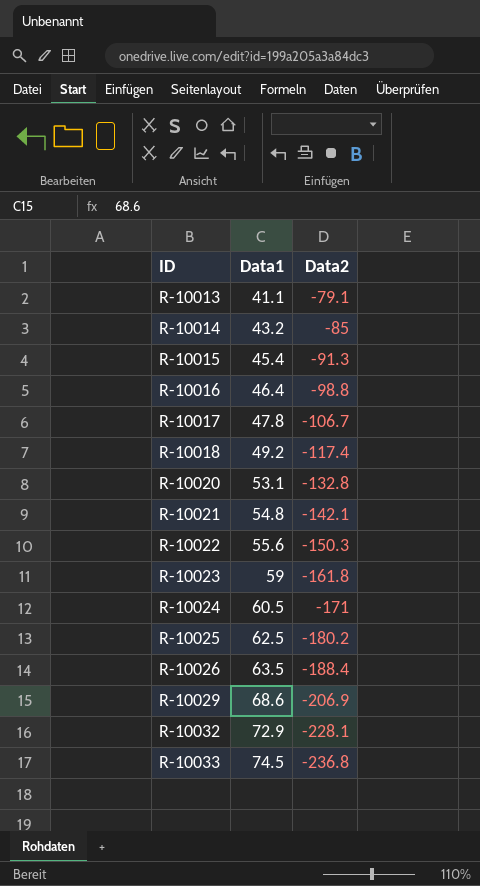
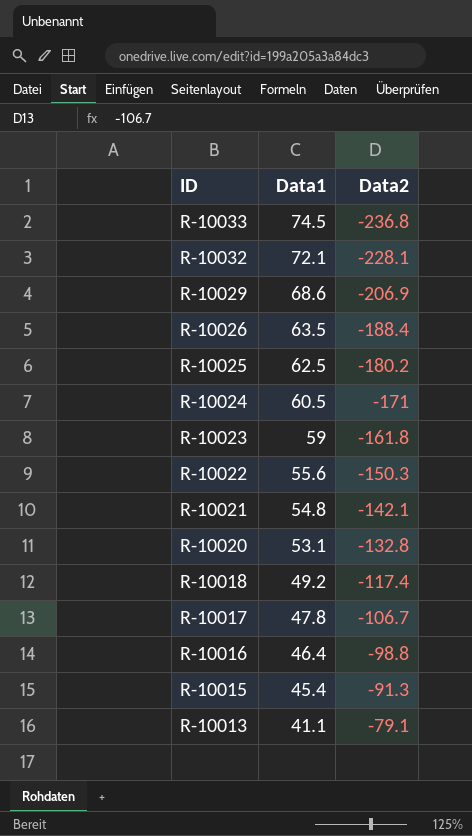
row order: ID ascending -> ID descending
row R-10014: 43.2 | -85 -> none
R-10032 | Data1: 72.9 -> 72.1

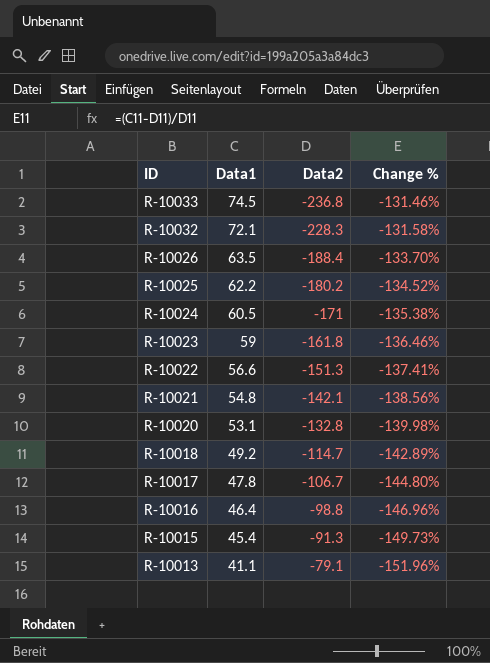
column Change % | formula: none -> ([Data1] - [Data2]) / [Data2]
row R-10029: 68.6 | -206.9 -> none
R-10032 | Data2: -228.1 -> -228.3
R-10025 | Data1: 62.5 -> 62.2
R-10022 | Data1: 55.6 -> 56.6
R-10022 | Data2: -150.3 -> -151.3
R-10018 | Data2: -117.4 -> -114.7

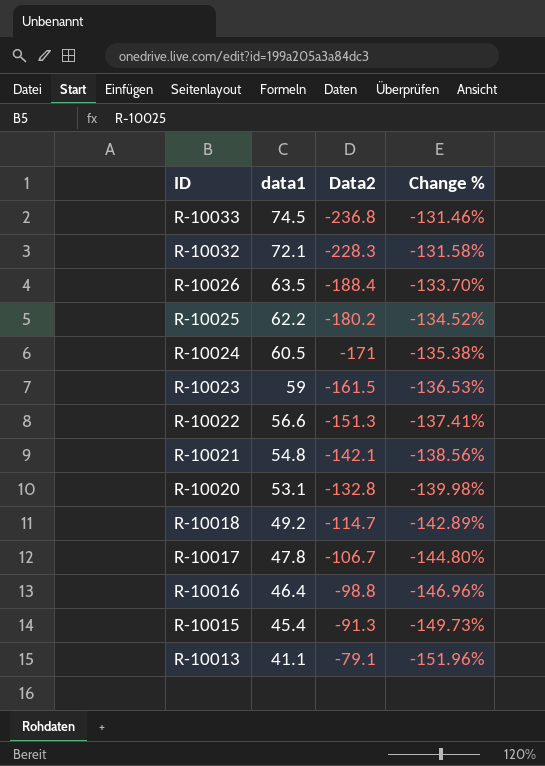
column name: Data1 -> data1
R-10023 | Data2: -161.8 -> -161.5
R-10023 | Change %: -136.46% -> -136.53%

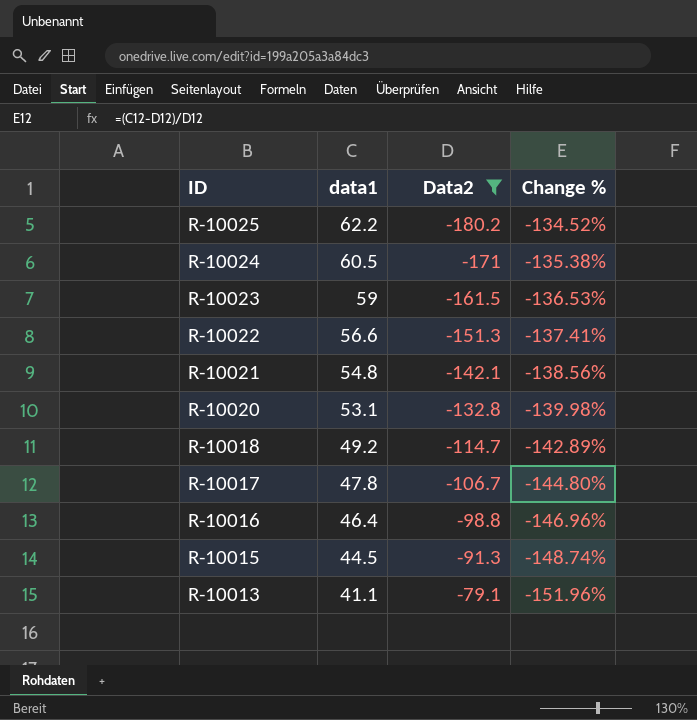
filter: none -> Data2 >= -180.2
R-10015 | data1: 45.4 -> 44.5
R-10015 | Change %: -149.73% -> -148.74%

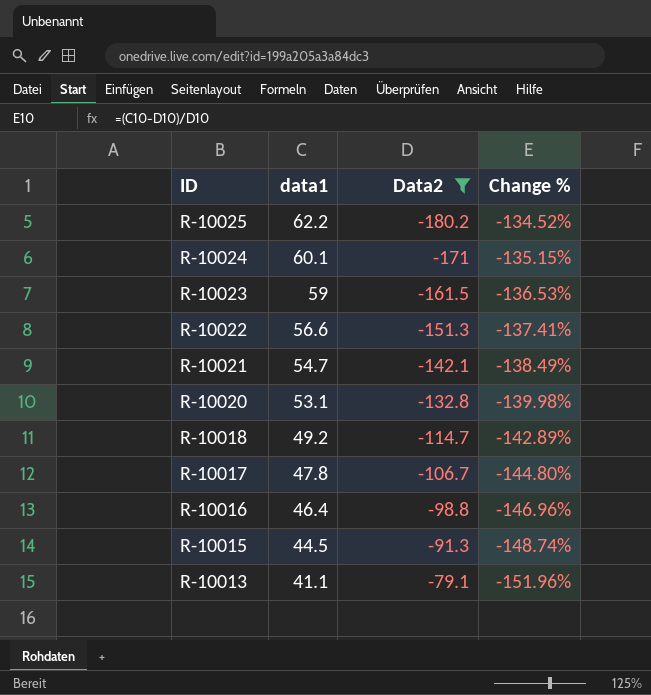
R-10024 | data1: 60.5 -> 60.1
R-10024 | Change %: -135.38% -> -135.15%
R-10021 | data1: 54.8 -> 54.7
R-10021 | Change %: -138.56% -> -138.49%

